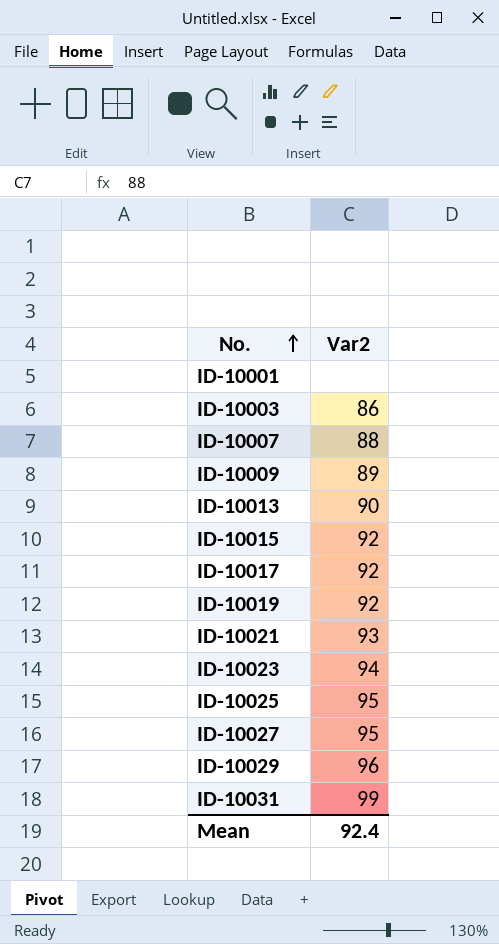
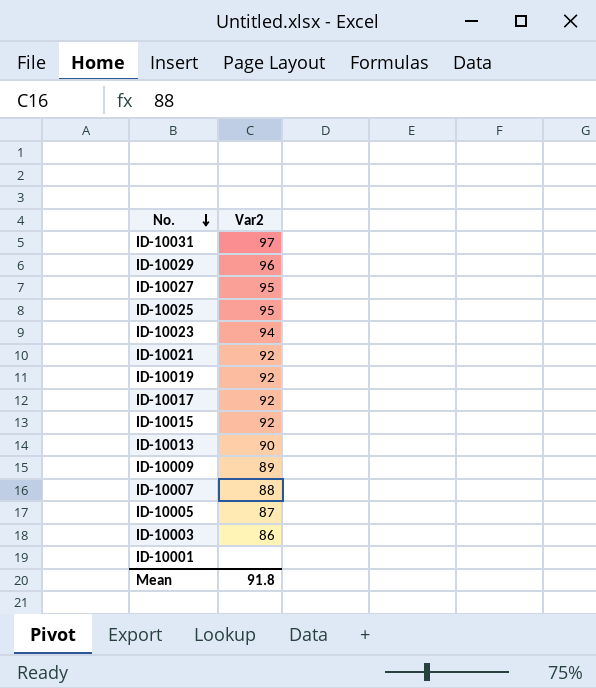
row order: No. ascending -> No. descending
ID-10031 | Var2: 99 -> 97
ID-10021 | Var2: 93 -> 92
row ID-10005: none -> 87
Mean | Var2: 92.4 -> 91.8

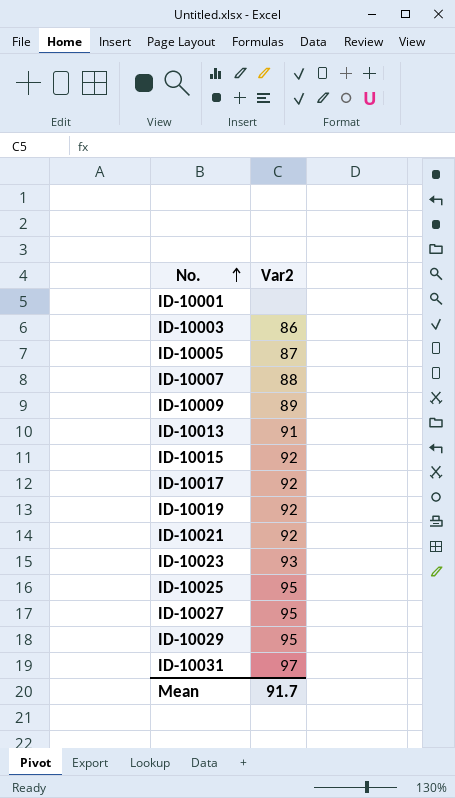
row order: No. descending -> No. ascending
ID-10013 | Var2: 90 -> 91
ID-10023 | Var2: 94 -> 93
ID-10029 | Var2: 96 -> 95
Mean | Var2: 91.8 -> 91.7

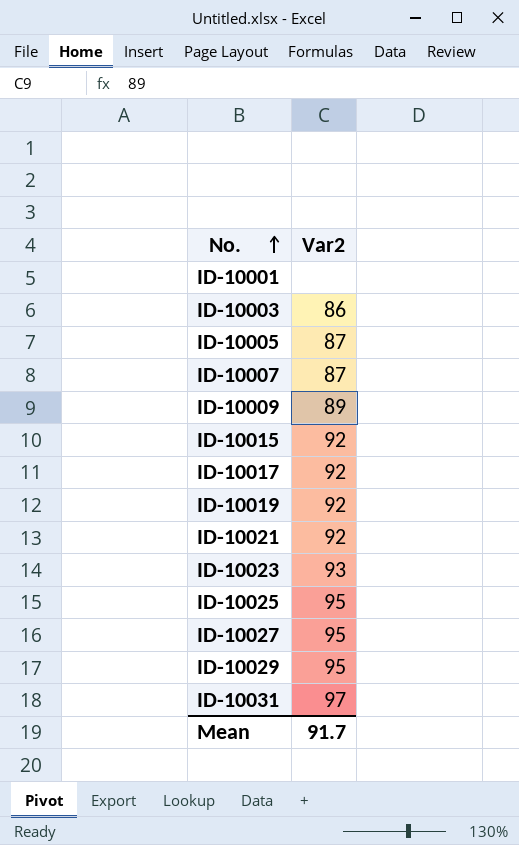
row ID-10013: 91 -> none
ID-10007 | Var2: 88 -> 87

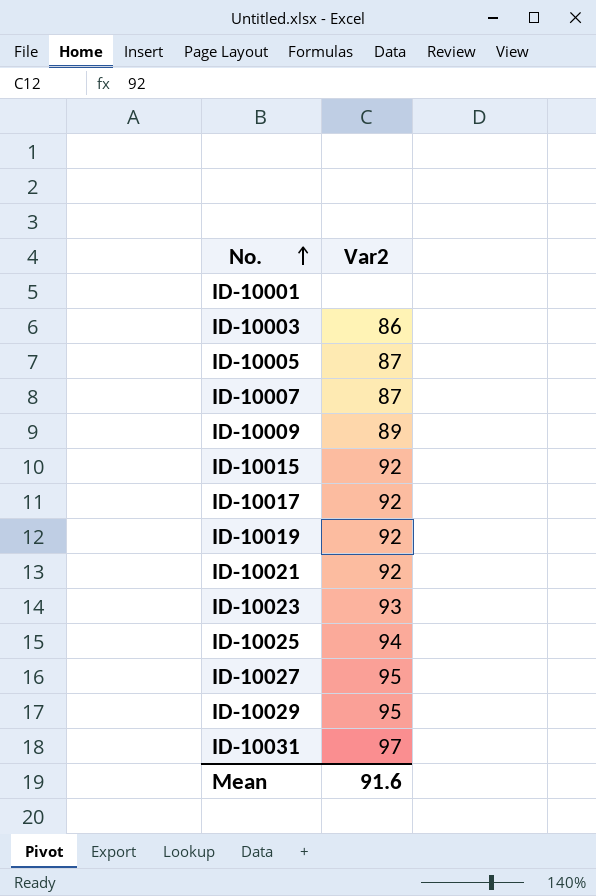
ID-10025 | Var2: 95 -> 94
Mean | Var2: 91.7 -> 91.6

